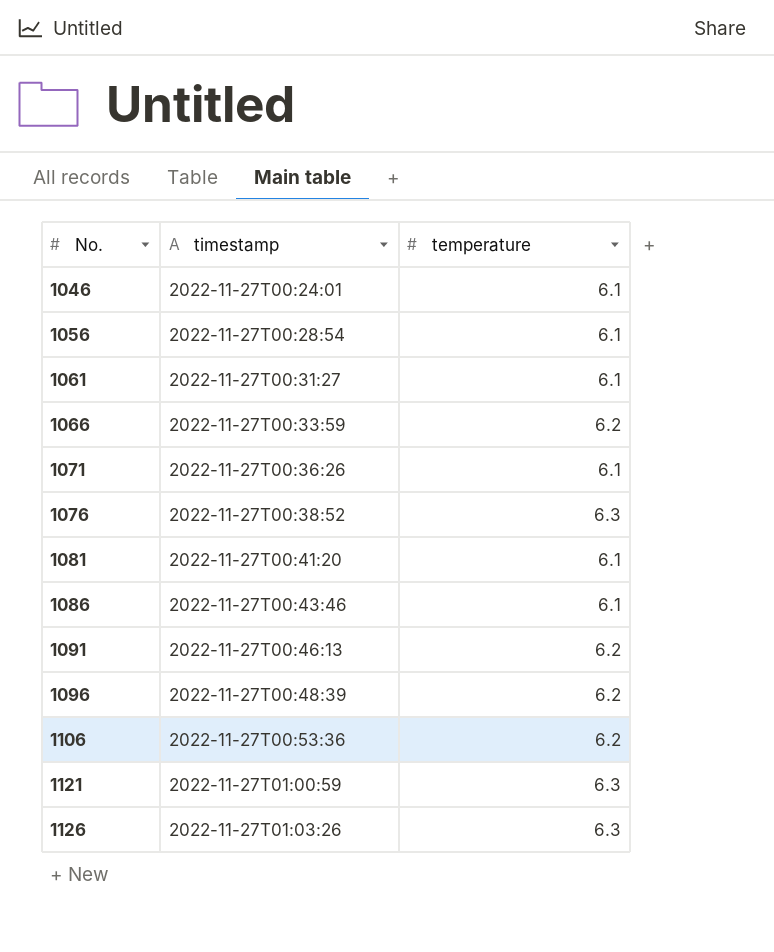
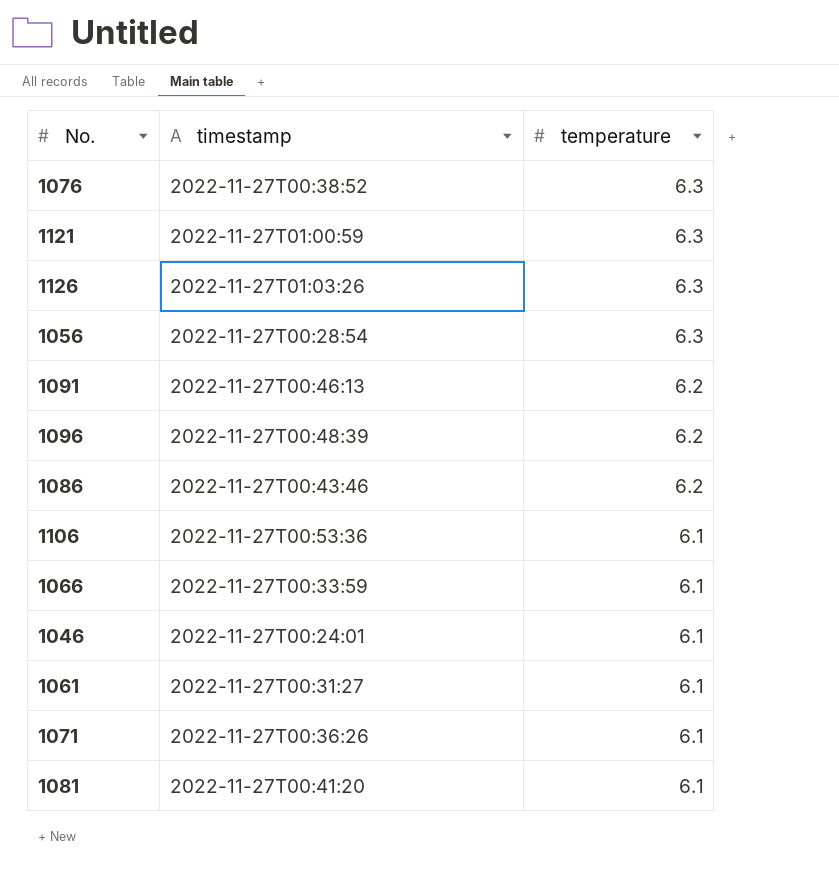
row order: No. ascending -> temperature descending
1056 | temperature: 6.1 -> 6.3
1086 | temperature: 6.1 -> 6.2
1106 | temperature: 6.2 -> 6.1
1066 | temperature: 6.2 -> 6.1

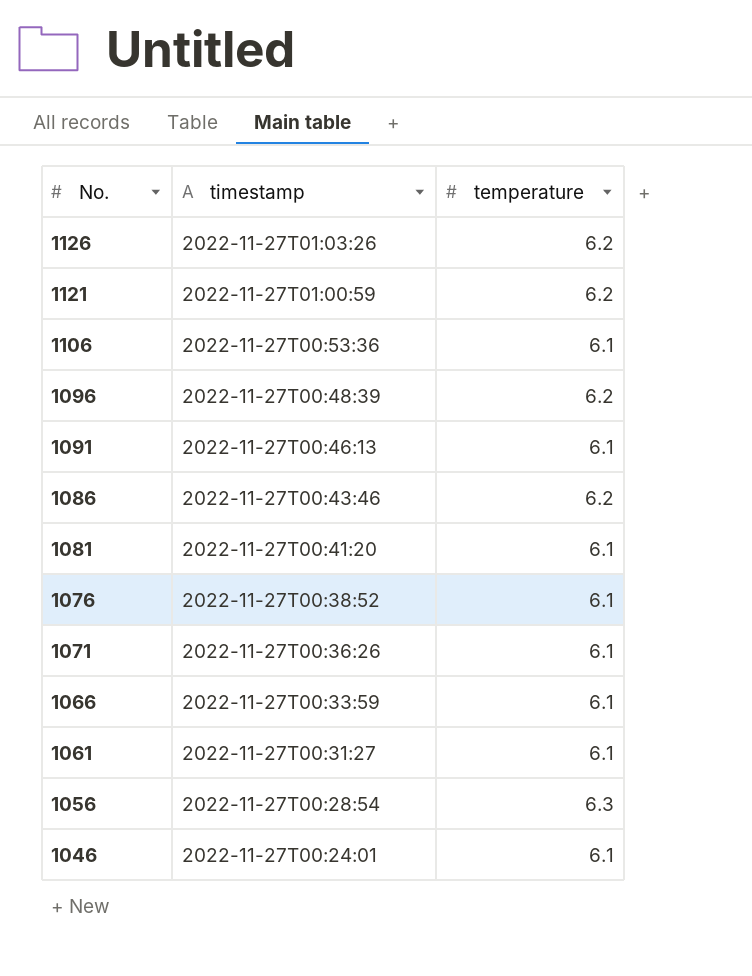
row order: temperature descending -> No. descending
1126 | temperature: 6.3 -> 6.2
1121 | temperature: 6.3 -> 6.2
1091 | temperature: 6.2 -> 6.1
1076 | temperature: 6.3 -> 6.1

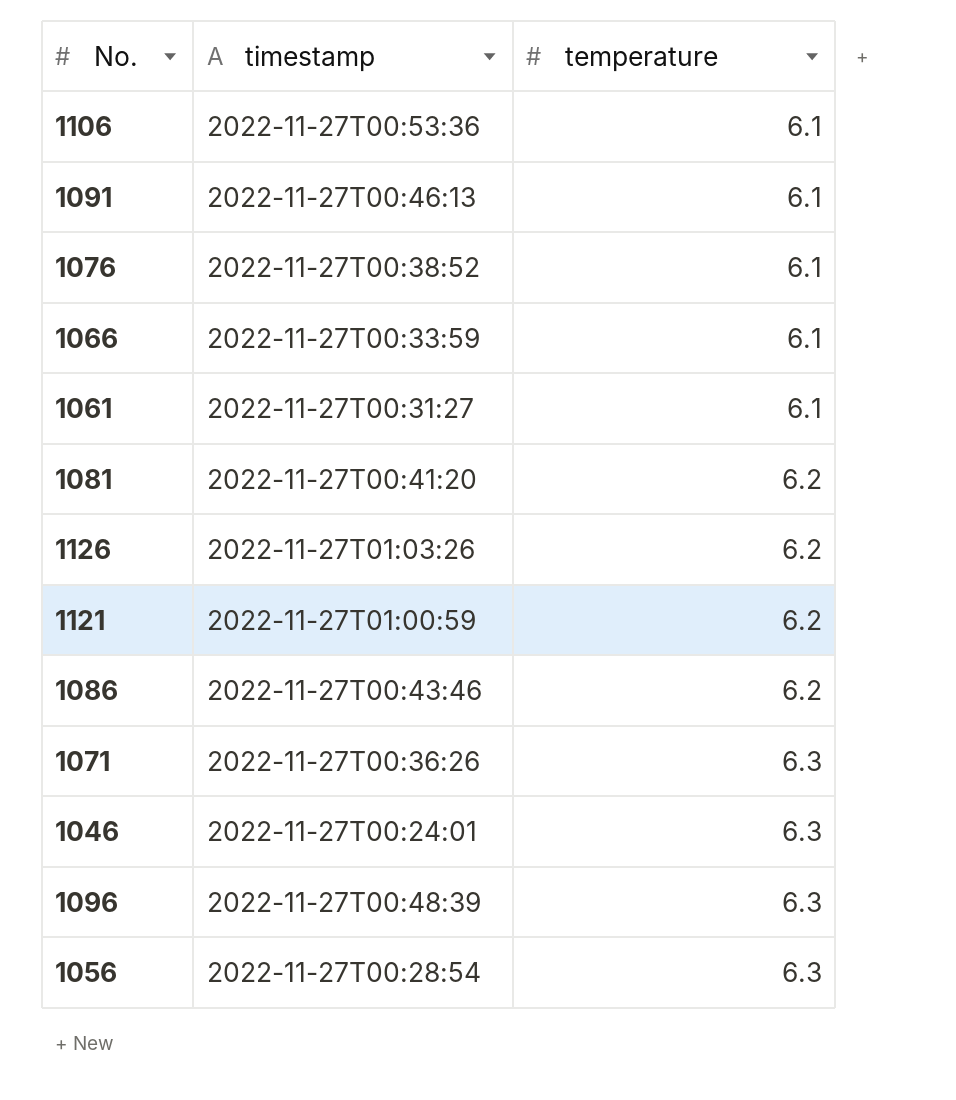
row order: No. descending -> temperature ascending
1081 | temperature: 6.1 -> 6.2
1071 | temperature: 6.1 -> 6.3
1046 | temperature: 6.1 -> 6.3
1096 | temperature: 6.2 -> 6.3

